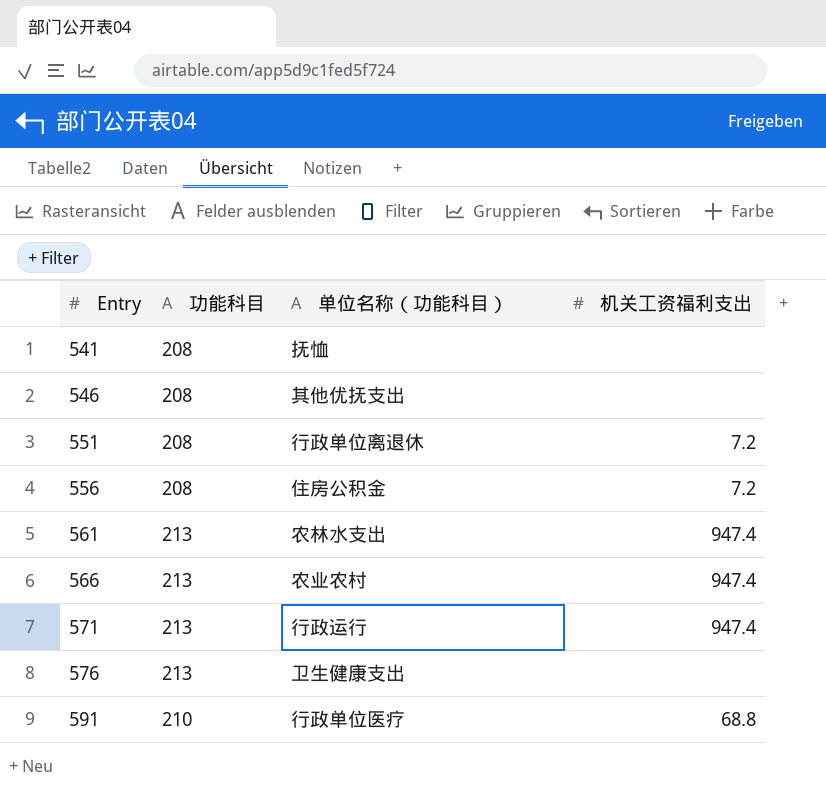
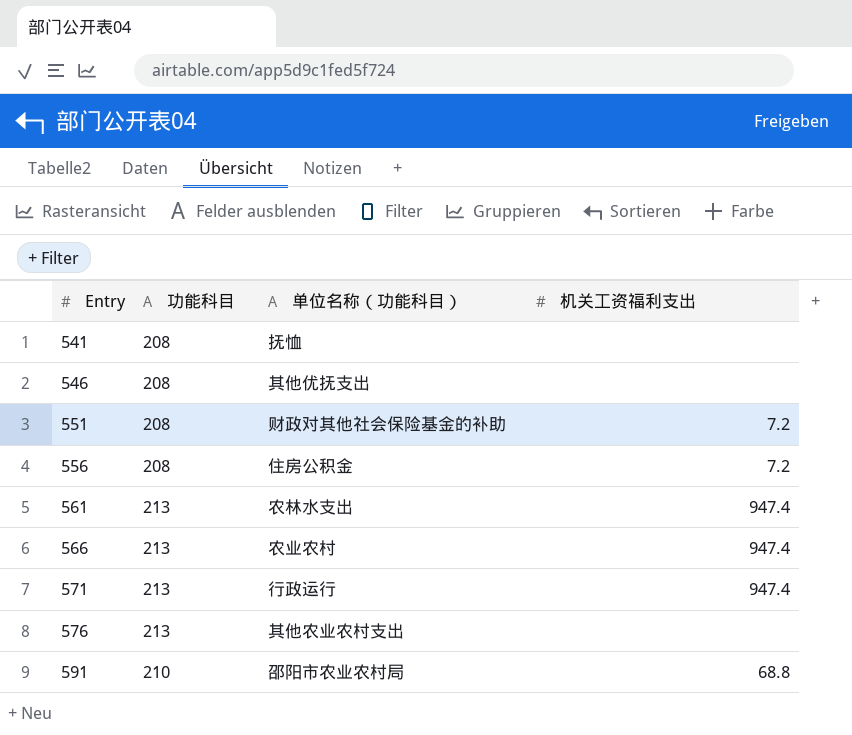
551 | 单位名称（功能科目）: 行政单位离退休 -> 财政对其他社会保险基金的补助
576 | 单位名称（功能科目）: 卫生健康支出 -> 其他农业农村支出
591 | 单位名称（功能科目）: 行政单位医疗 -> 邵阳市农业农村局

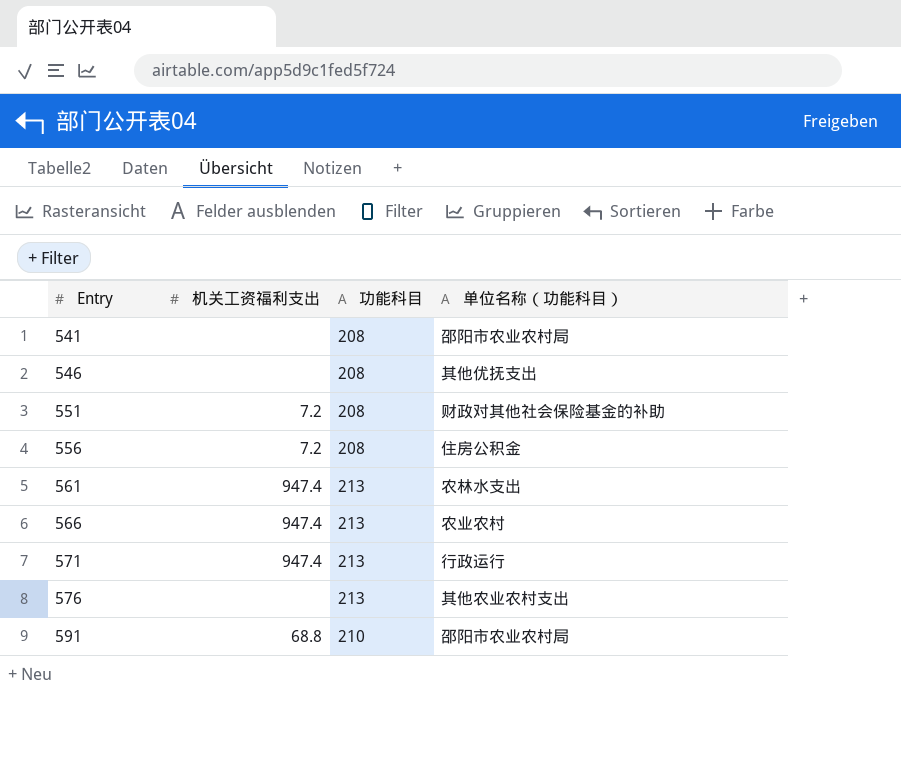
column 机关工资福利支出 | position: 4 -> 2
541 | 单位名称（功能科目）: 抚恤 -> 邵阳市农业农村局

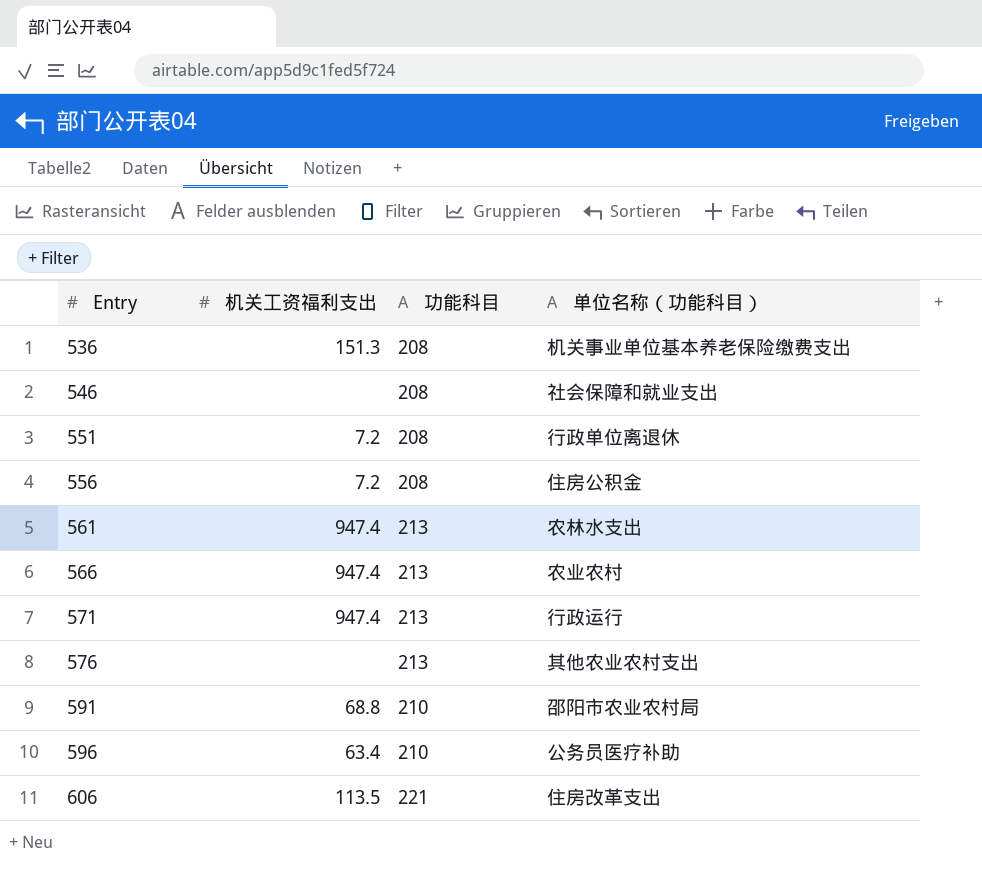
row 541: none | 208 | 邵阳市农业农村局 -> none
row 536: none -> 151.3 | 208 | 机关事业单位基本养老保险缴费支出
546 | 单位名称（功能科目）: 其他优抚支出 -> 社会保障和就业支出
551 | 单位名称（功能科目）: 财政对其他社会保险基金的补助 -> 行政单位离退休
row 596: none -> 63.4 | 210 | 公务员医疗补助
row 606: none -> 113.5 | 221 | 住房改革支出

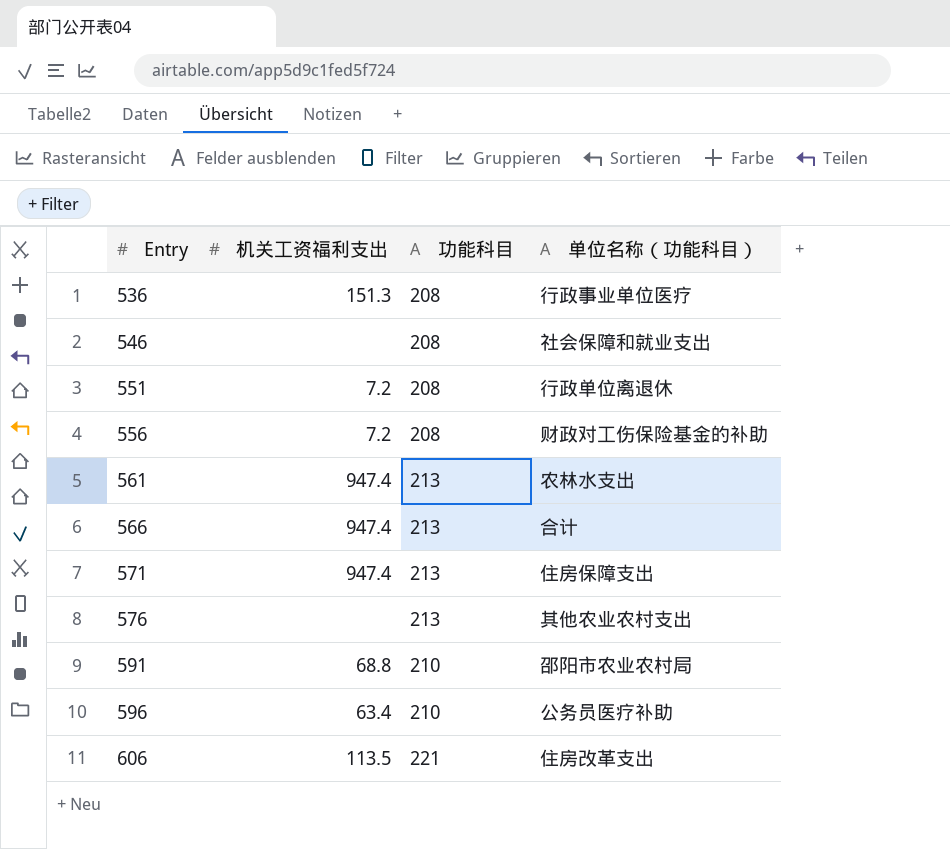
536 | 单位名称（功能科目）: 机关事业单位基本养老保险缴费支出 -> 行政事业单位医疗
556 | 单位名称（功能科目）: 住房公积金 -> 财政对工伤保险基金的补助
566 | 单位名称（功能科目）: 农业农村 -> 合计
571 | 单位名称（功能科目）: 行政运行 -> 住房保障支出

